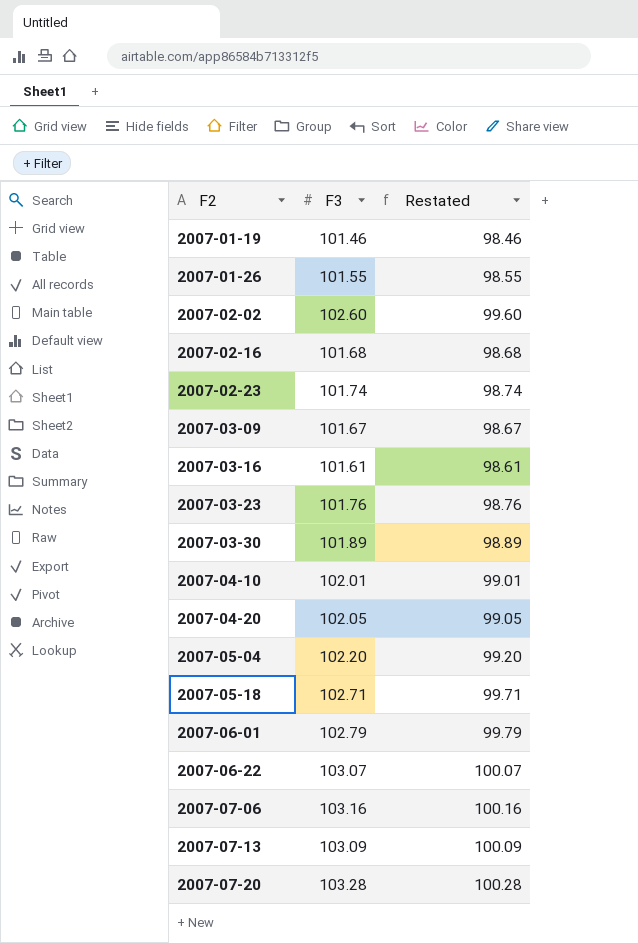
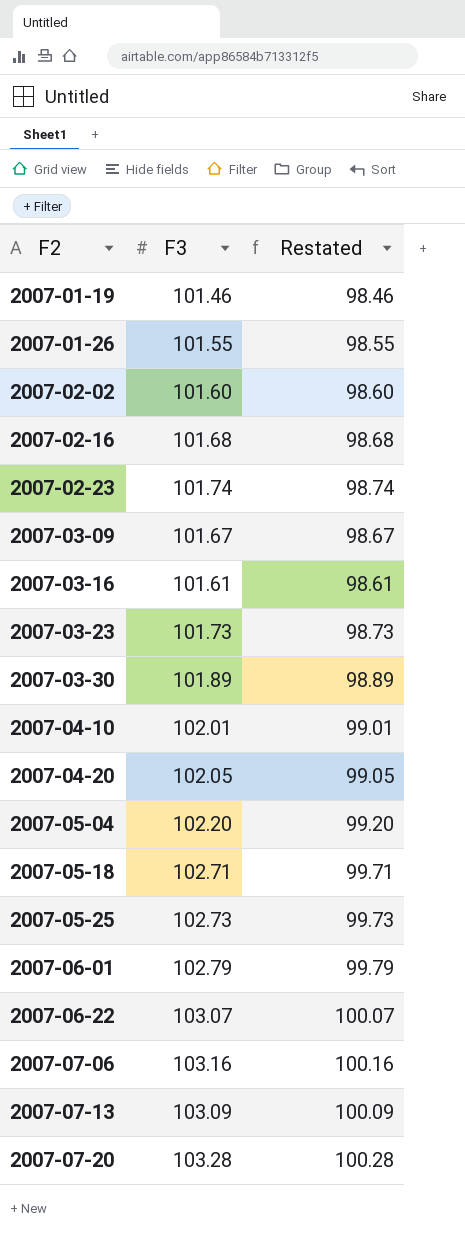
2007-02-02 | F3: 102.60 -> 101.60
2007-02-02 | Restated: 99.60 -> 98.60
2007-03-23 | F3: 101.76 -> 101.73
2007-03-23 | Restated: 98.76 -> 98.73
row 2007-05-25: none -> 102.73 | 99.73

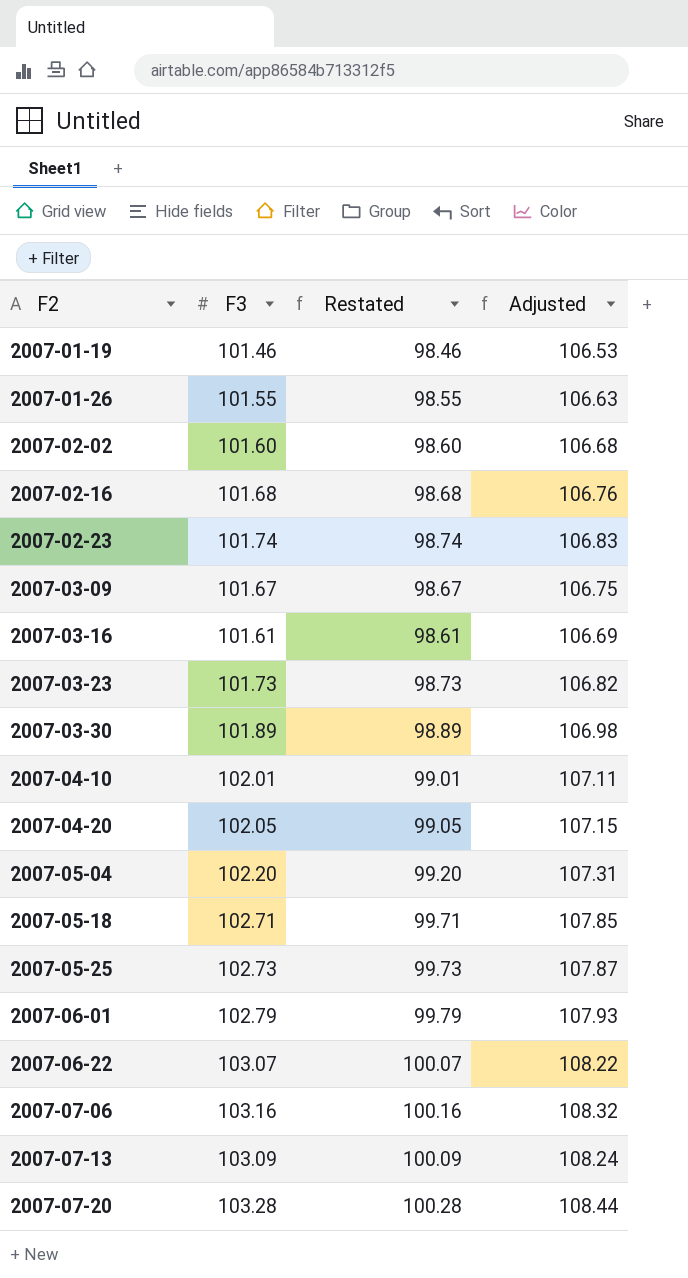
column Adjusted | formula: none -> [F3] * 1.05

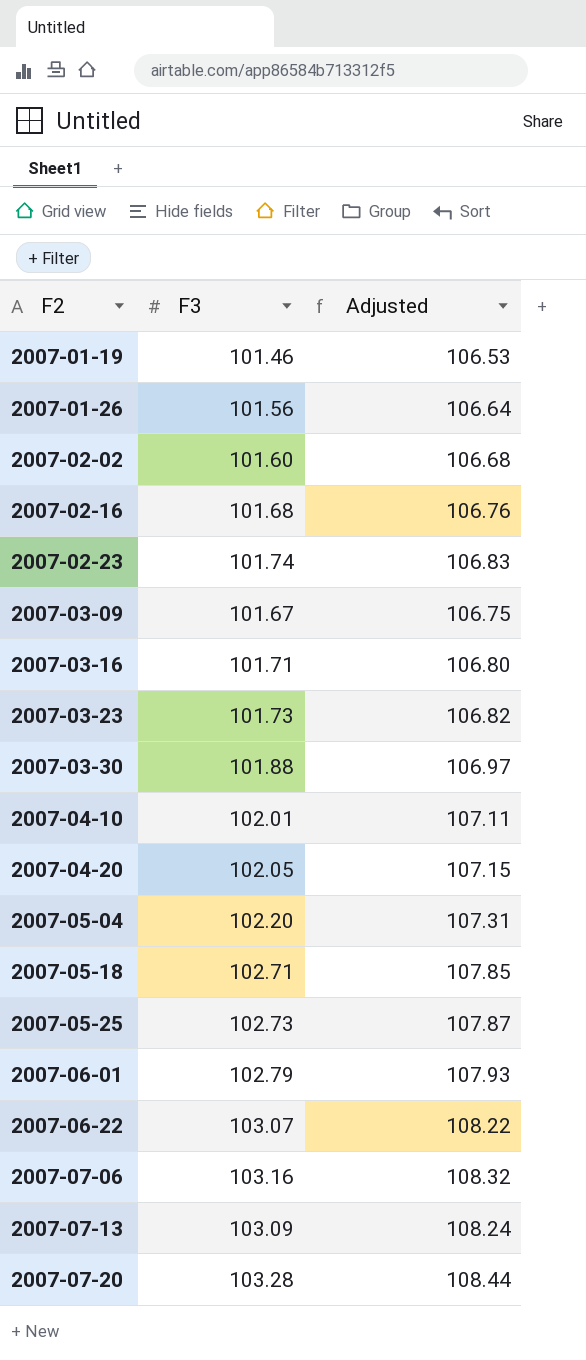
column Restated | formula: [F3] - 3 -> none
2007-01-26 | F3: 101.55 -> 101.56
2007-01-26 | Adjusted: 106.63 -> 106.64
2007-03-16 | F3: 101.61 -> 101.71
2007-03-16 | Adjusted: 106.69 -> 106.80
2007-03-30 | F3: 101.89 -> 101.88
2007-03-30 | Adjusted: 106.98 -> 106.97

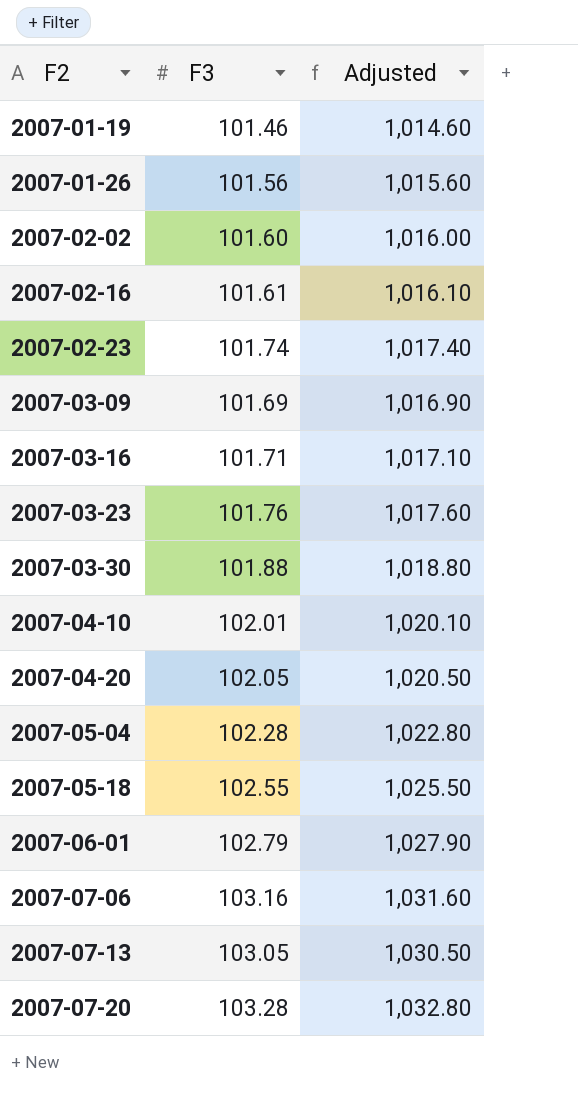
column Adjusted | formula: [F3] * 1.05 -> [F3] * 10
row 2007-05-25: 102.73 | 107.87 -> none
row 2007-06-22: 103.07 | 108.22 -> none
2007-02-16 | F3: 101.68 -> 101.61
2007-03-09 | F3: 101.67 -> 101.69
2007-03-23 | F3: 101.73 -> 101.76
2007-05-04 | F3: 102.20 -> 102.28
2007-05-18 | F3: 102.71 -> 102.55
2007-07-13 | F3: 103.09 -> 103.05

